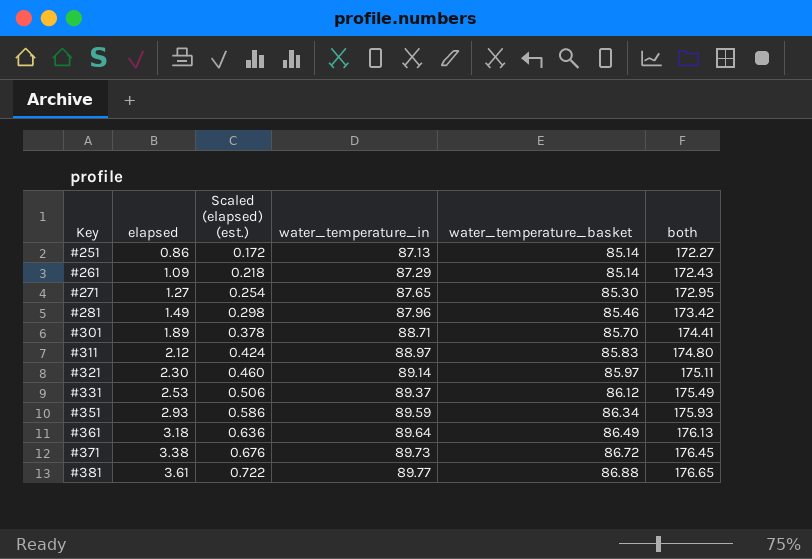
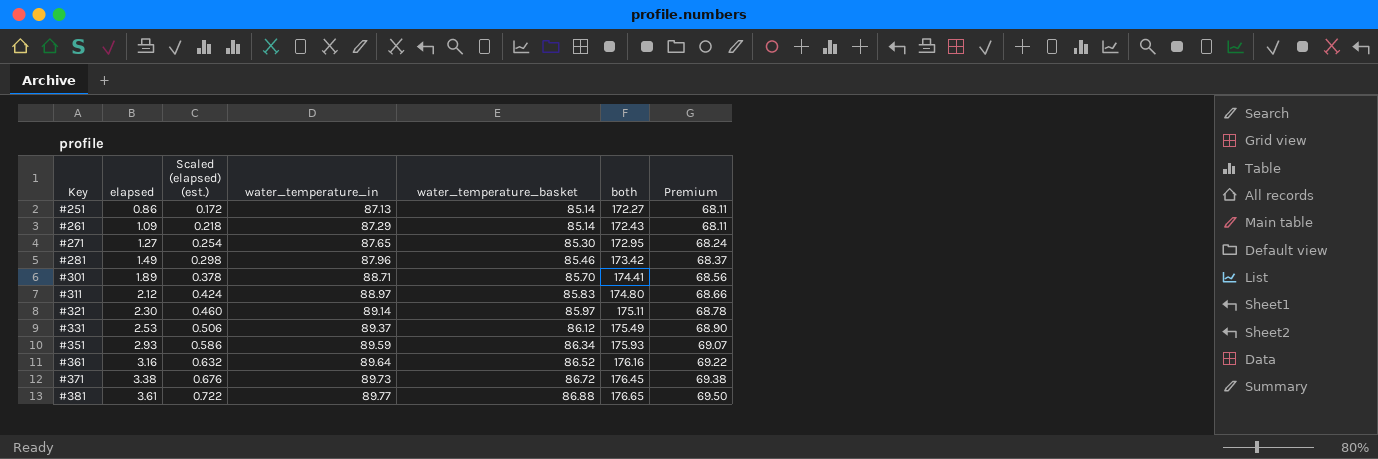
column Premium | formula: none -> [water_temperature_basket] * 0.8
#361 | elapsed: 3.18 -> 3.16
#361 | Scaled (elapsed) (est.): 0.636 -> 0.632
#361 | water_temperature_basket: 86.49 -> 86.52
#361 | both: 176.13 -> 176.16

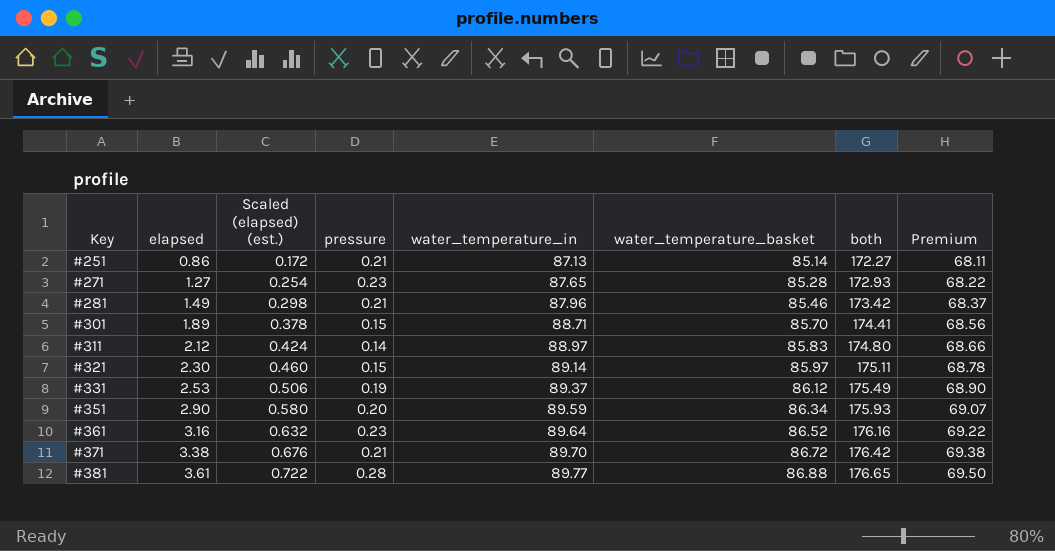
column pressure | position: none -> 4
row #261: 1.09 | 0.218 | 87.29 | 85.14 | 172.43 | 68.11 -> none
#271 | water_temperature_basket: 85.30 -> 85.28
#271 | both: 172.95 -> 172.93
#271 | Premium: 68.24 -> 68.22
#351 | elapsed: 2.93 -> 2.90
#351 | Scaled (elapsed) (est.): 0.586 -> 0.580
#371 | water_temperature_in: 89.73 -> 89.70
#371 | both: 176.45 -> 176.42

